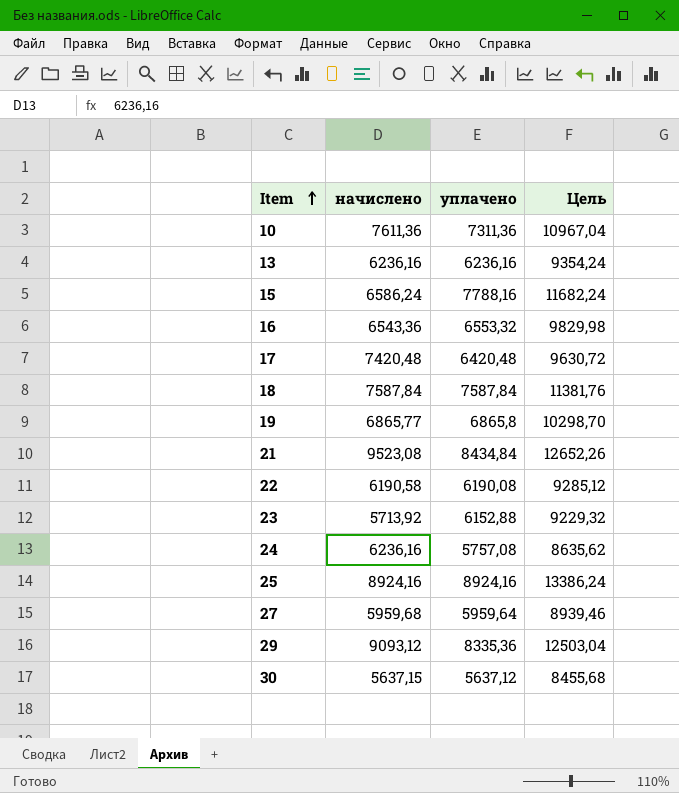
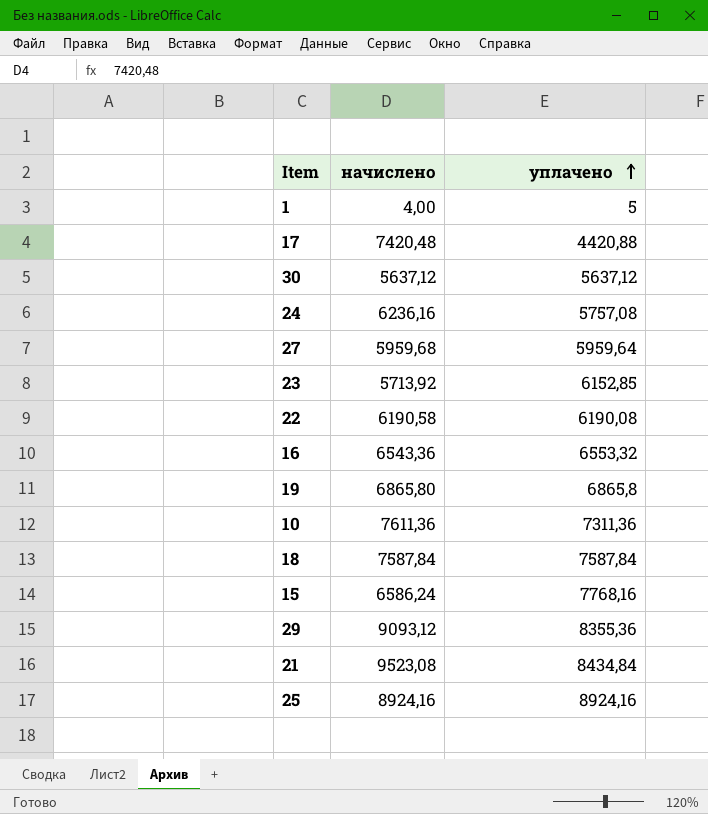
row order: Item ascending -> уплачено ascending
column Цель | formula: [уплачено] * 1,5 -> none
row 13: 6236,16 | 6236,16 | 9354,24 -> none
row 1: none -> 4,00 | 5
17 | уплачено: 6420,48 -> 4420,88
30 | начислено: 5637,15 -> 5637,12
23 | уплачено: 6152,88 -> 6152,85
19 | начислено: 6865,77 -> 6865,80
15 | уплачено: 7788,16 -> 7768,16
29 | уплачено: 8335,36 -> 8355,36

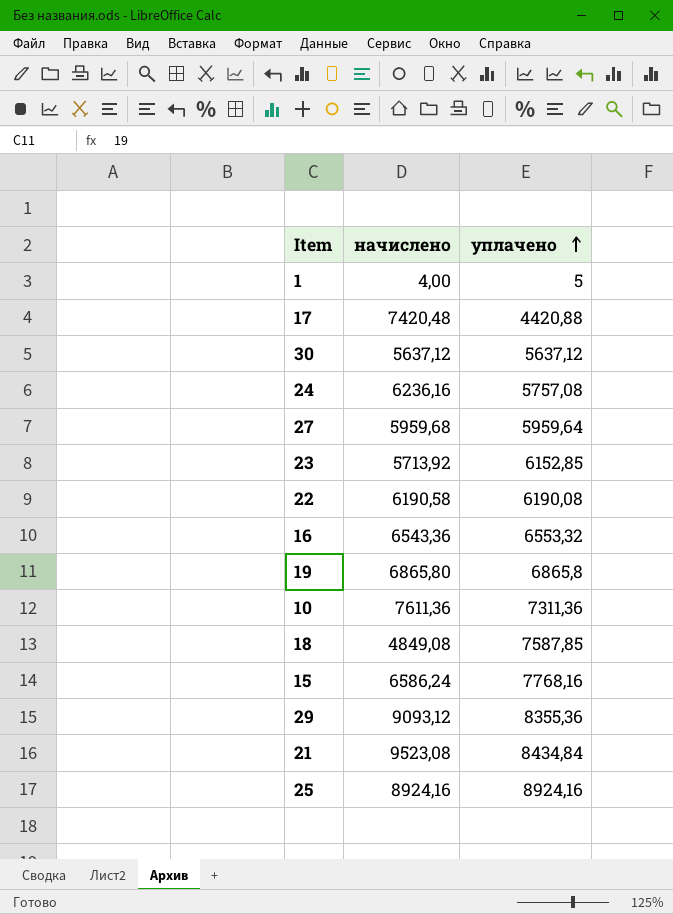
18 | начислено: 7587,84 -> 4849,08
18 | уплачено: 7587,84 -> 7587,85

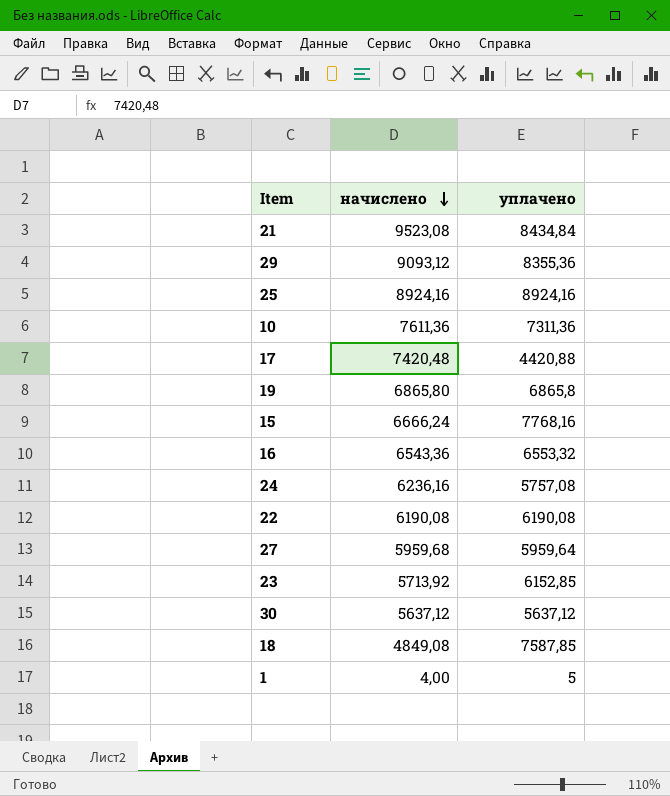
row order: уплачено ascending -> начислено descending
15 | начислено: 6586,24 -> 6666,24
22 | начислено: 6190,58 -> 6190,08

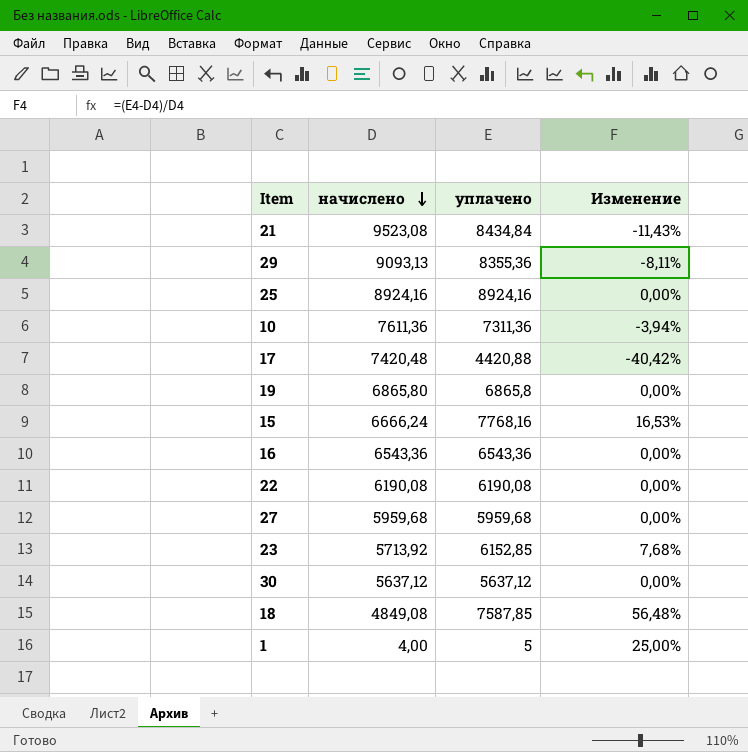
column Изменение | formula: none -> ([уплачено] - [начислено]) / [начислено]
row 24: 6236,16 | 5757,08 -> none
29 | начислено: 9093,12 -> 9093,13
16 | уплачено: 6553,32 -> 6543,36
27 | уплачено: 5959,64 -> 5959,68

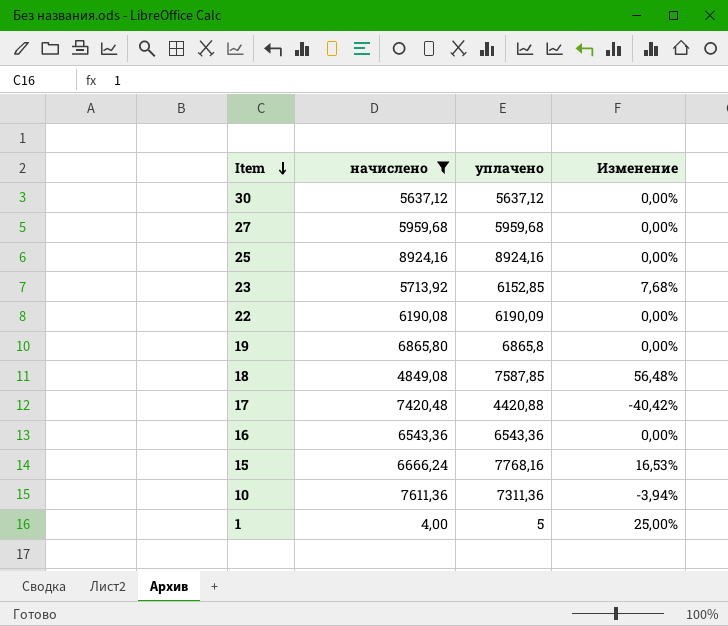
filter: none -> начислено <= 8924,16
row order: начислено descending -> Item descending
22 | уплачено: 6190,08 -> 6190,09

